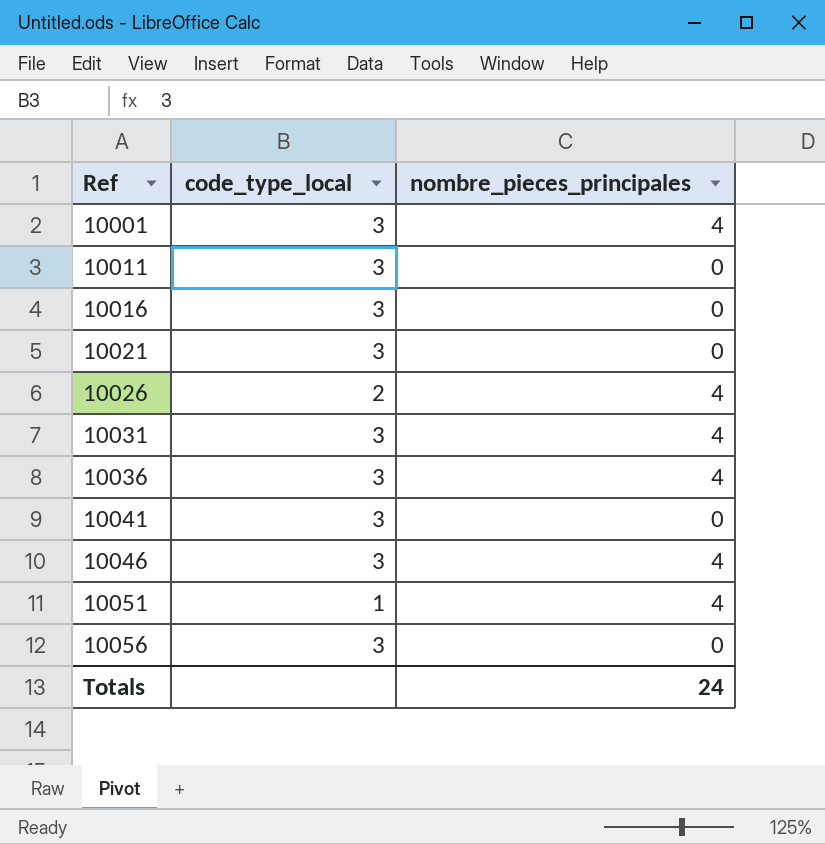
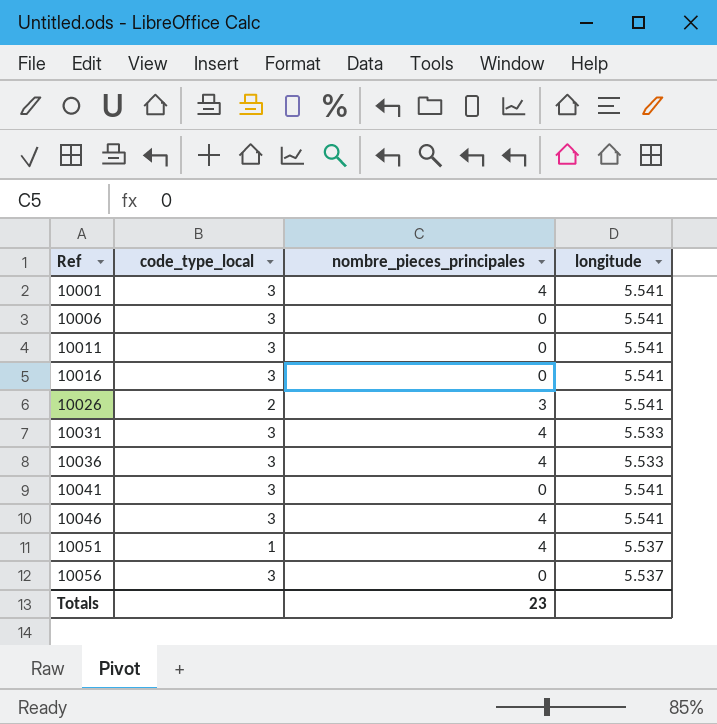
column longitude | position: none -> 4
row 10021: 3 | 0 -> none
row 10006: none -> 3 | 0 | 5.541
10026 | nombre_pieces_principales: 4 -> 3
Totals | nombre_pieces_principales: 24 -> 23

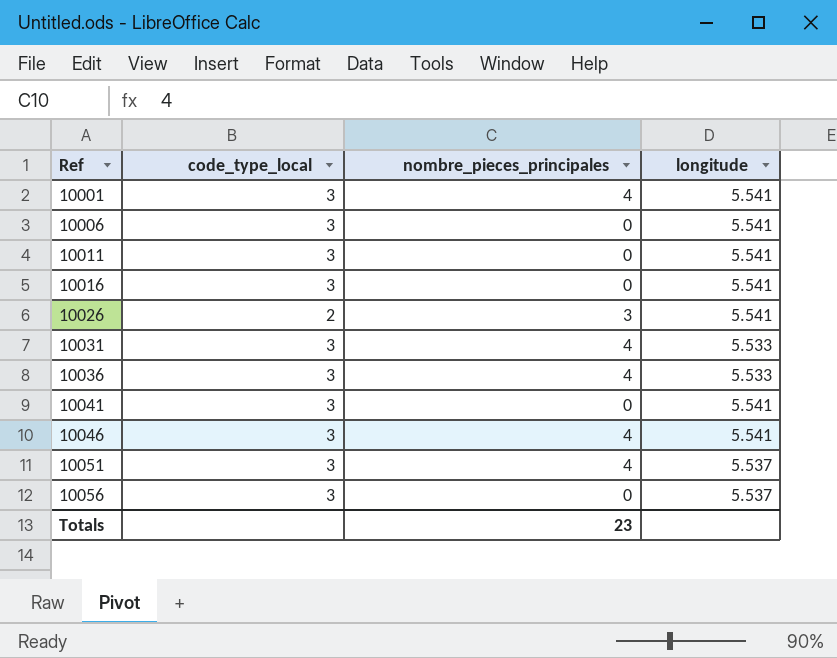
10051 | code_type_local: 1 -> 3

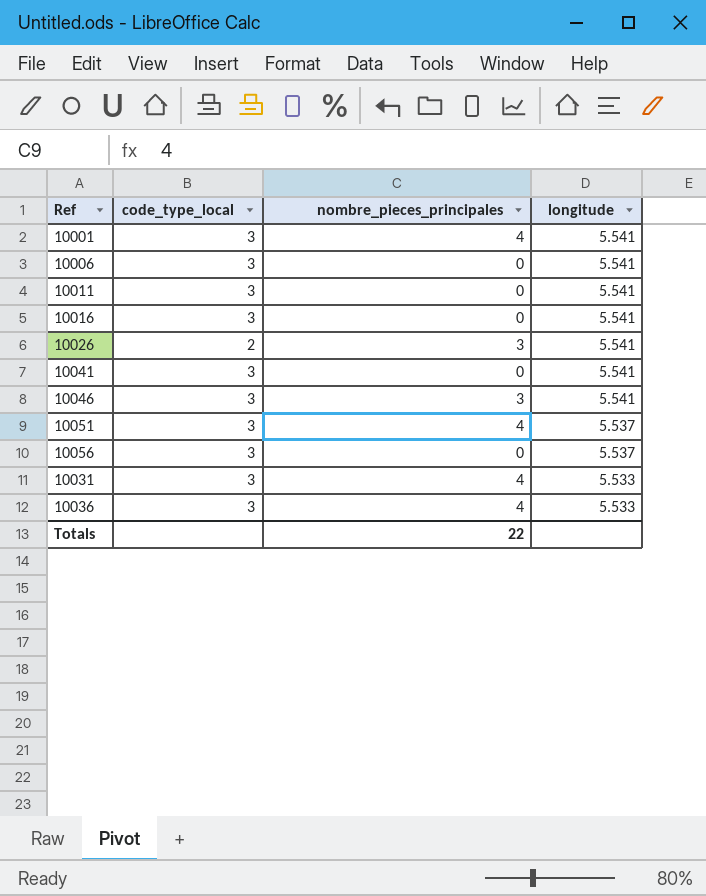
row order: Ref ascending -> longitude descending
10046 | nombre_pieces_principales: 4 -> 3
Totals | nombre_pieces_principales: 23 -> 22

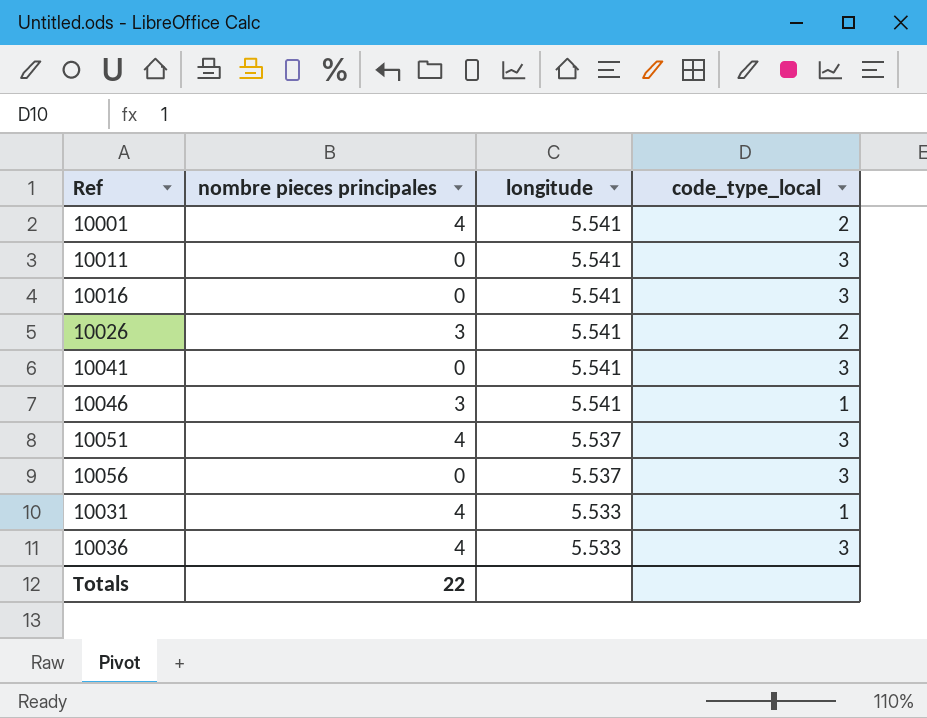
column name: nombre_pieces_principales -> nombre pieces principales
column code_type_local | position: 2 -> 4
row 10006: 3 | 0 | 5.541 -> none
10001 | code_type_local: 3 -> 2
10046 | code_type_local: 3 -> 1
10031 | code_type_local: 3 -> 1

